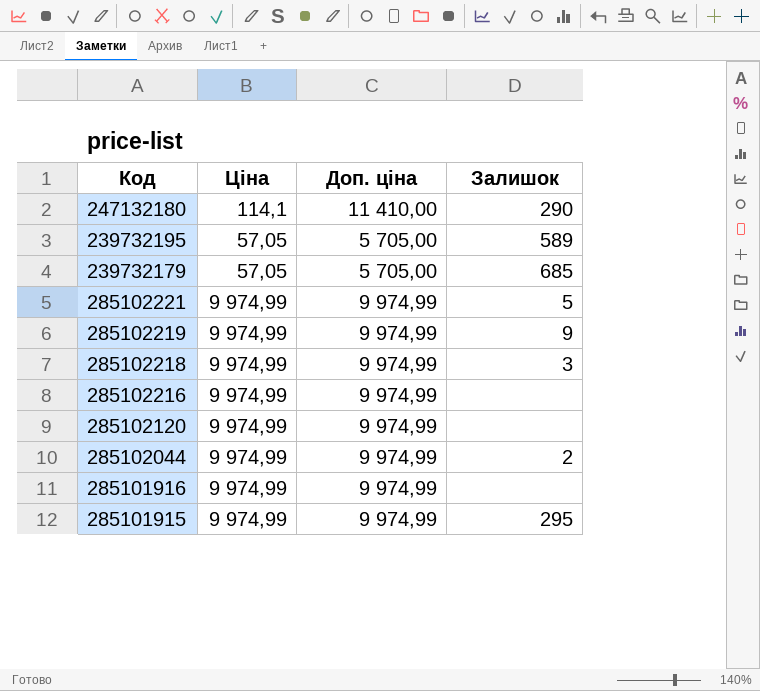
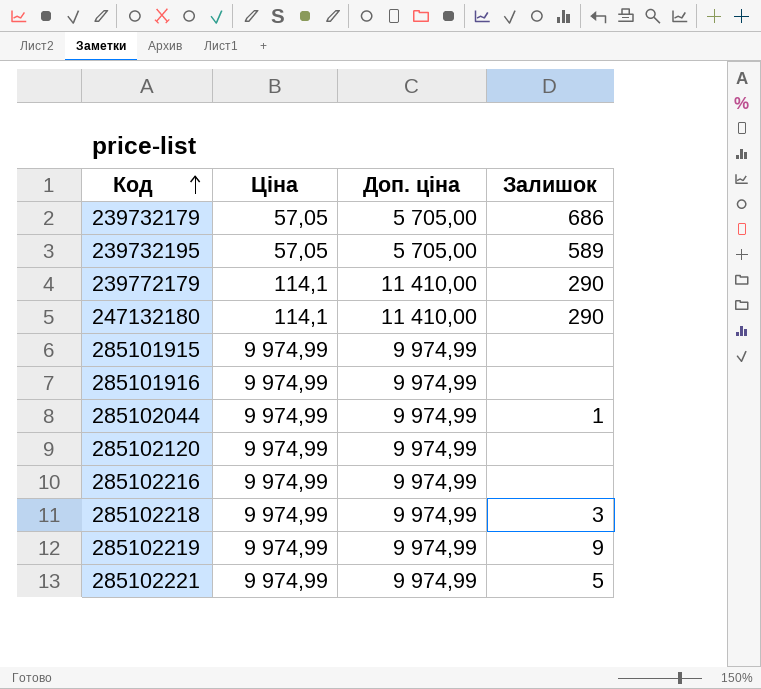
row order: none -> Код ascending
239732179 | Залишок: 685 -> 686
row 239772179: none -> 114,1 | 11 410,00 | 290
285101915 | Залишок: 295 -> none
285102044 | Залишок: 2 -> 1

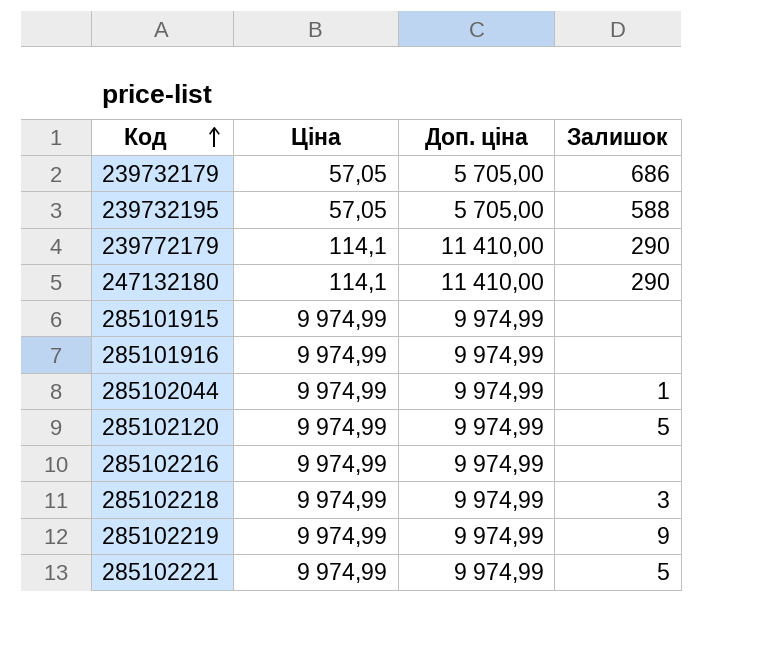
239732195 | Залишок: 589 -> 588
285102120 | Залишок: none -> 5

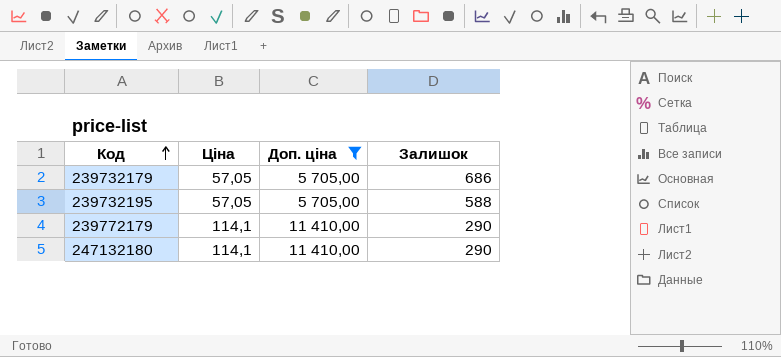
filter: none -> Доп. ціна != 9 974,99

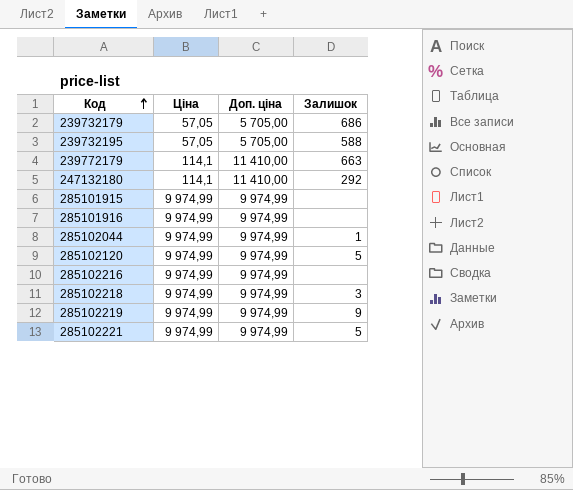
filter: Доп. ціна != 9 974,99 -> none
239772179 | Залишок: 290 -> 663
247132180 | Залишок: 290 -> 292

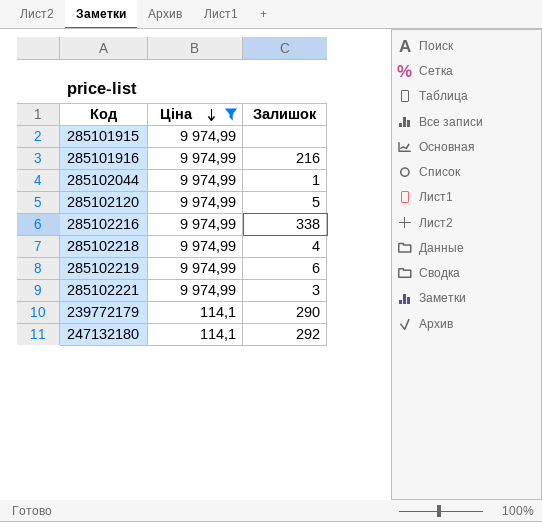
filter: none -> Ціна != 57,05
row order: Код ascending -> Ціна descending
column Доп. ціна | position: 3 -> none
285101916 | Залишок: none -> 216
285102216 | Залишок: none -> 338
285102218 | Залишок: 3 -> 4
285102219 | Залишок: 9 -> 6
285102221 | Залишок: 5 -> 3
239772179 | Залишок: 663 -> 290

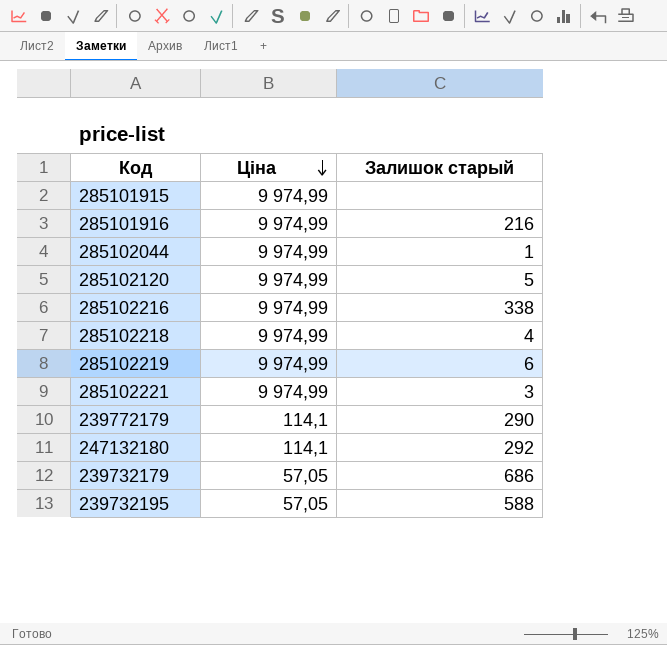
filter: Ціна != 57,05 -> none
column name: Залишок -> Залишок старый

